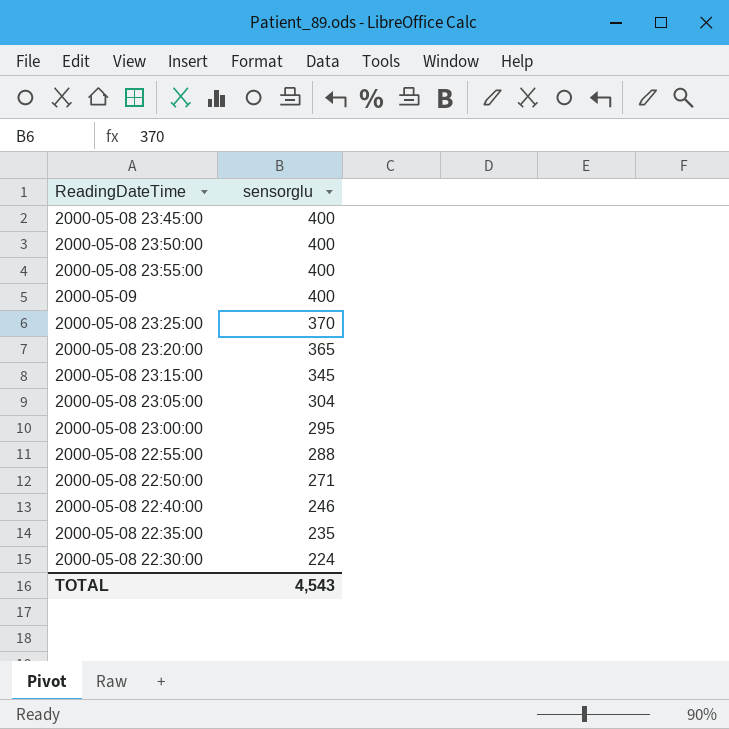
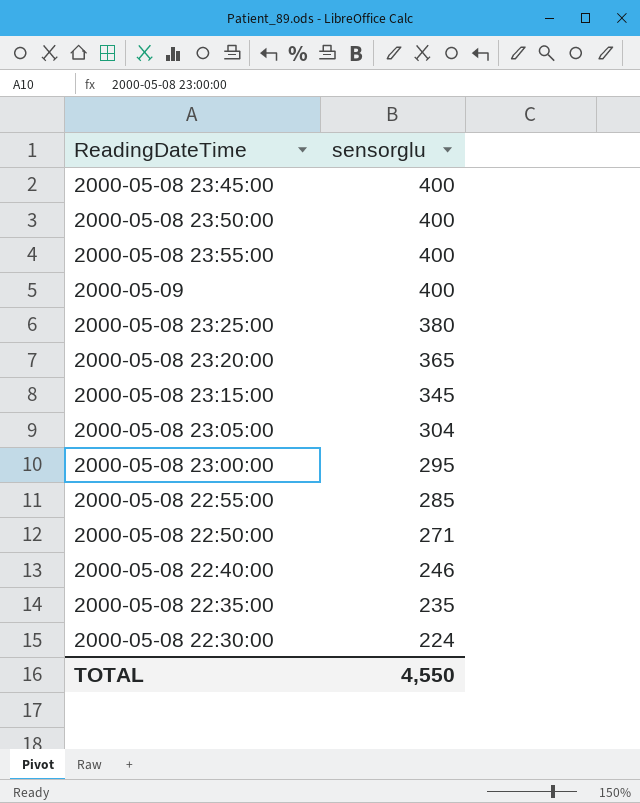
2000-05-08 23:25:00 | sensorglu: 370 -> 380
2000-05-08 22:55:00 | sensorglu: 288 -> 285
TOTAL | sensorglu: 4,543 -> 4,550

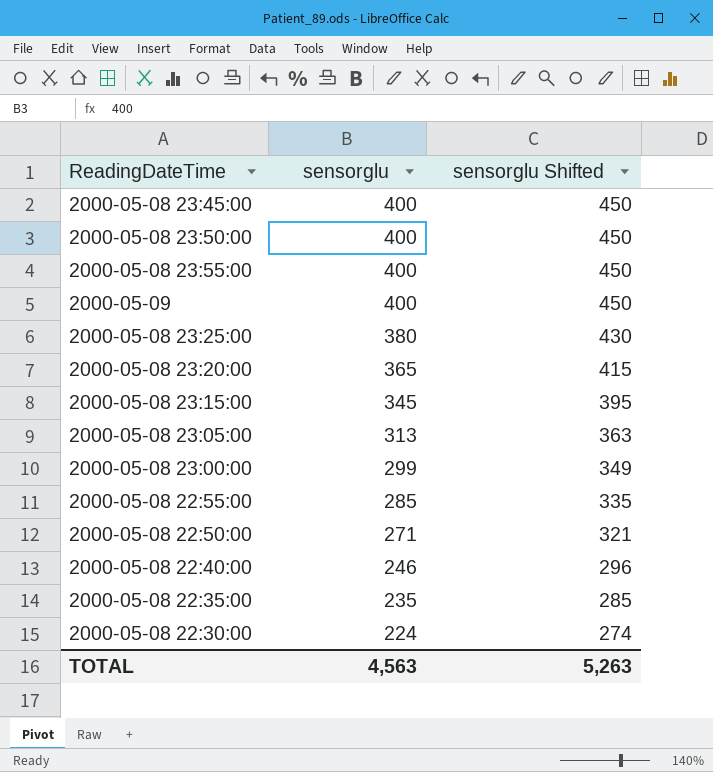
column sensorglu Shifted | formula: none -> [sensorglu] + 50
2000-05-08 23:05:00 | sensorglu: 304 -> 313
2000-05-08 23:00:00 | sensorglu: 295 -> 299
TOTAL | sensorglu: 4,550 -> 4,563

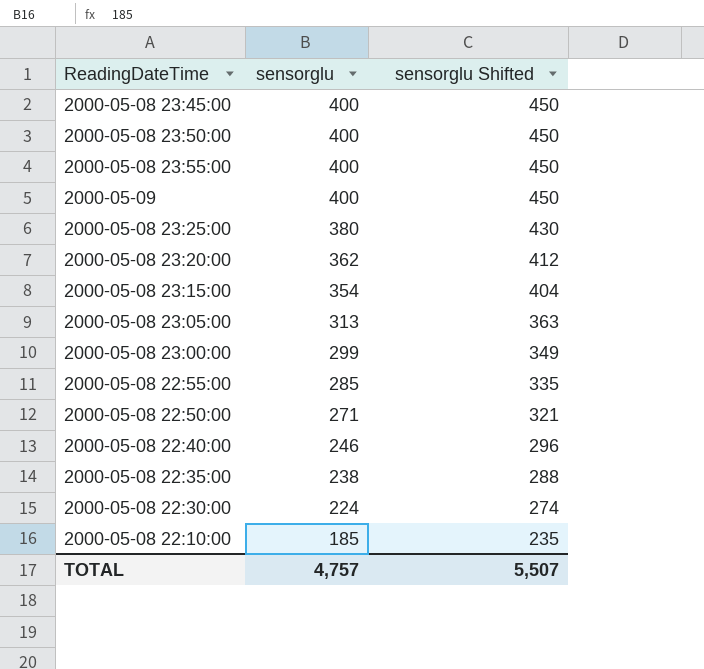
2000-05-08 23:20:00 | sensorglu: 365 -> 362
2000-05-08 23:20:00 | sensorglu Shifted: 415 -> 412
2000-05-08 23:15:00 | sensorglu: 345 -> 354
2000-05-08 23:15:00 | sensorglu Shifted: 395 -> 404
2000-05-08 22:35:00 | sensorglu: 235 -> 238
2000-05-08 22:35:00 | sensorglu Shifted: 285 -> 288
row 2000-05-08 22:10:00: none -> 185 | 235
TOTAL | sensorglu: 4,563 -> 4,757
TOTAL | sensorglu Shifted: 5,263 -> 5,507

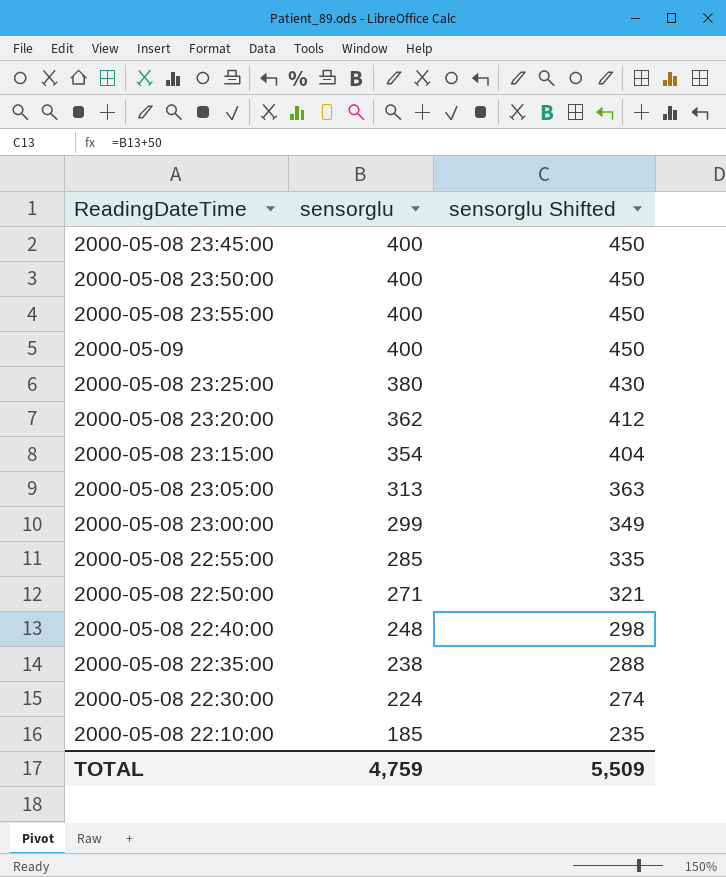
2000-05-08 22:40:00 | sensorglu: 246 -> 248
2000-05-08 22:40:00 | sensorglu Shifted: 296 -> 298
TOTAL | sensorglu: 4,757 -> 4,759
TOTAL | sensorglu Shifted: 5,507 -> 5,509

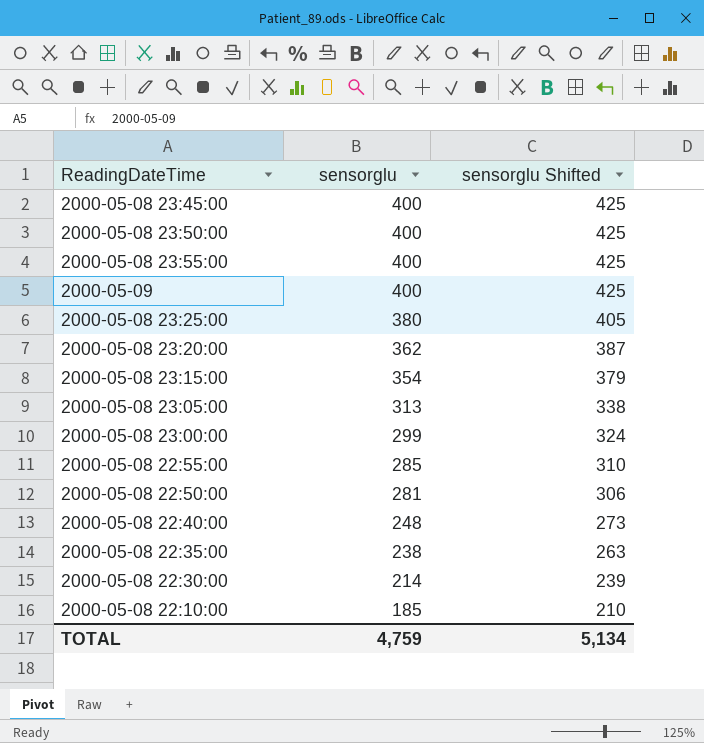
column sensorglu Shifted | formula: [sensorglu] + 50 -> [sensorglu] + 25
2000-05-08 22:50:00 | sensorglu: 271 -> 281
2000-05-08 22:30:00 | sensorglu: 224 -> 214
TOTAL | sensorglu Shifted: 5,509 -> 5,134

